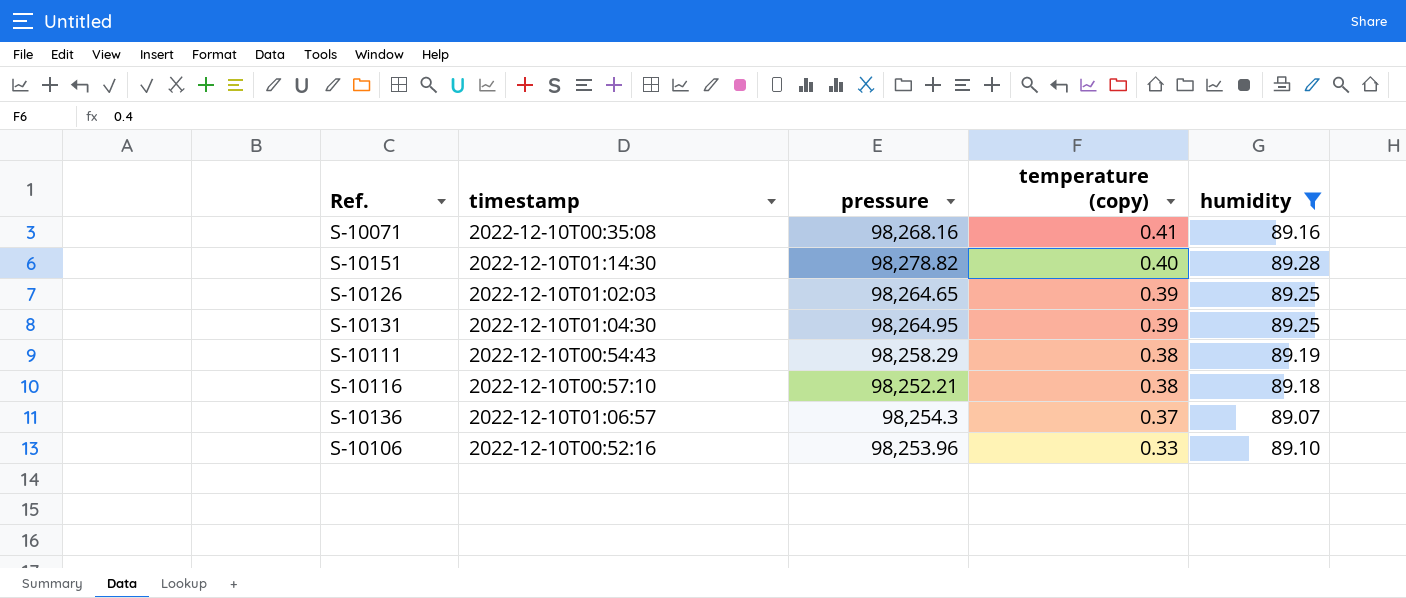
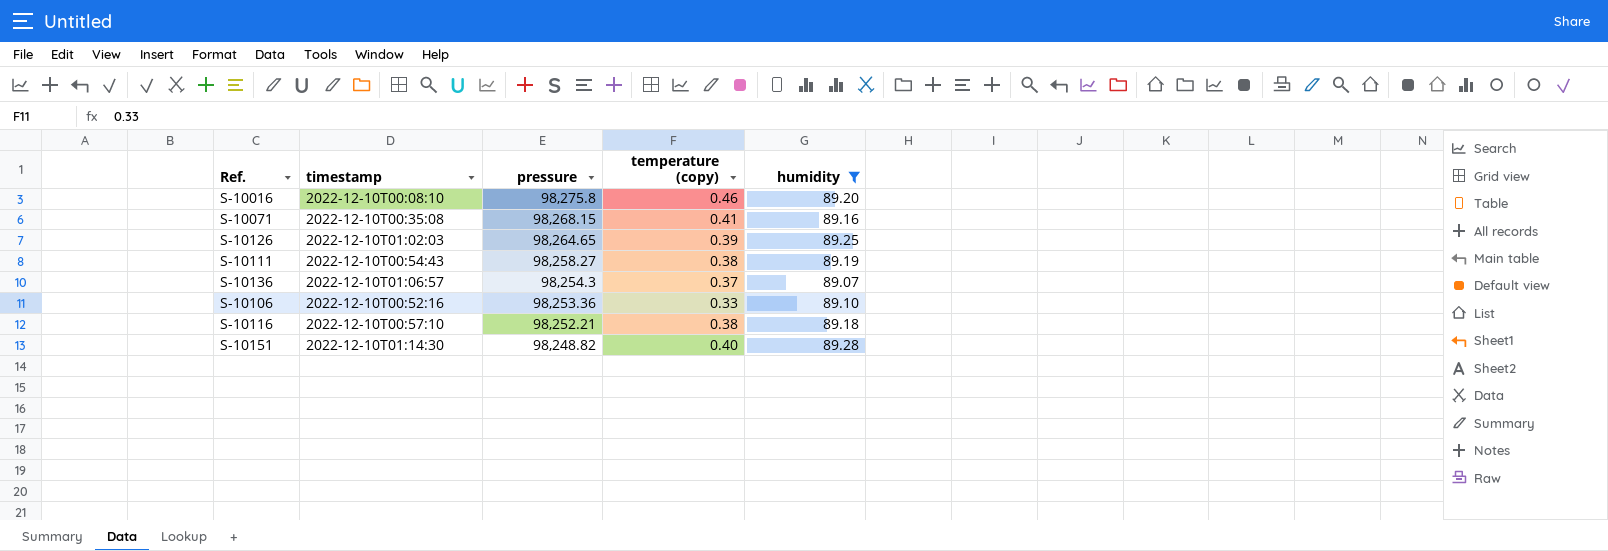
row order: temperature (copy) descending -> pressure descending
row S-10131: 2022-12-10T01:04:30 | 98,264.95 | 0.39 | 89.25 -> none
row S-10016: none -> 2022-12-10T00:08:10 | 98,275.8 | 0.46 | 89.20
S-10071 | pressure: 98,268.16 -> 98,268.15
S-10111 | pressure: 98,258.29 -> 98,258.27
S-10106 | pressure: 98,253.96 -> 98,253.36
S-10151 | pressure: 98,278.82 -> 98,248.82

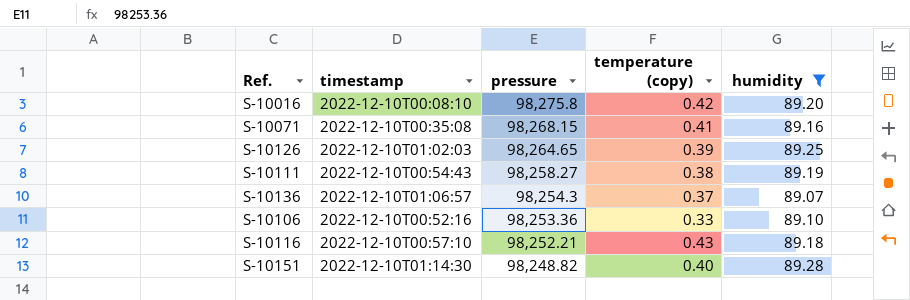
S-10016 | temperature (copy): 0.46 -> 0.42
S-10116 | temperature (copy): 0.38 -> 0.43

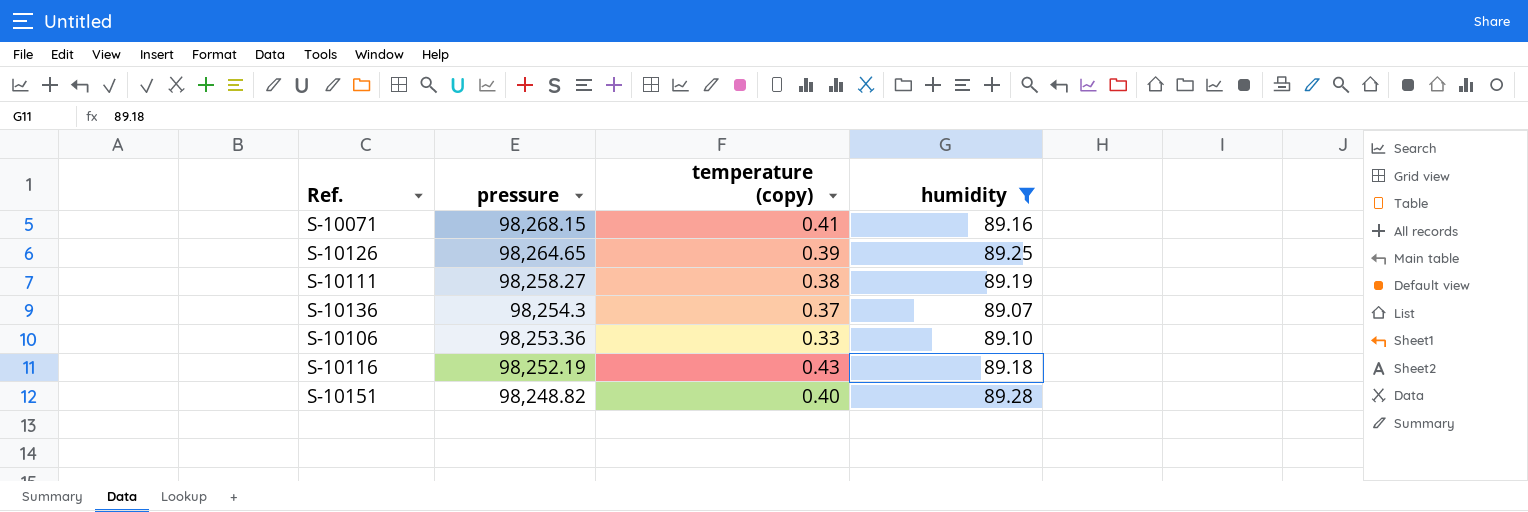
column timestamp | position: 2 -> none
row S-10016: 2022-12-10T00:08:10 | 98,275.8 | 0.42 | 89.20 -> none
S-10116 | pressure: 98,252.21 -> 98,252.19

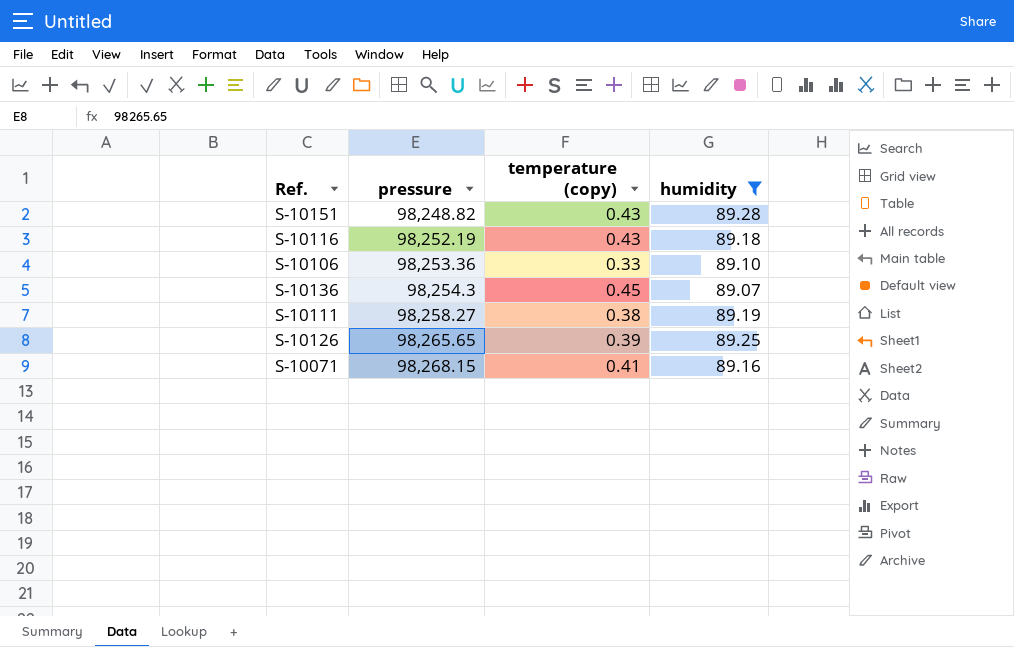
row order: pressure descending -> pressure ascending
S-10151 | temperature (copy): 0.40 -> 0.43
S-10136 | temperature (copy): 0.37 -> 0.45
S-10126 | pressure: 98,264.65 -> 98,265.65

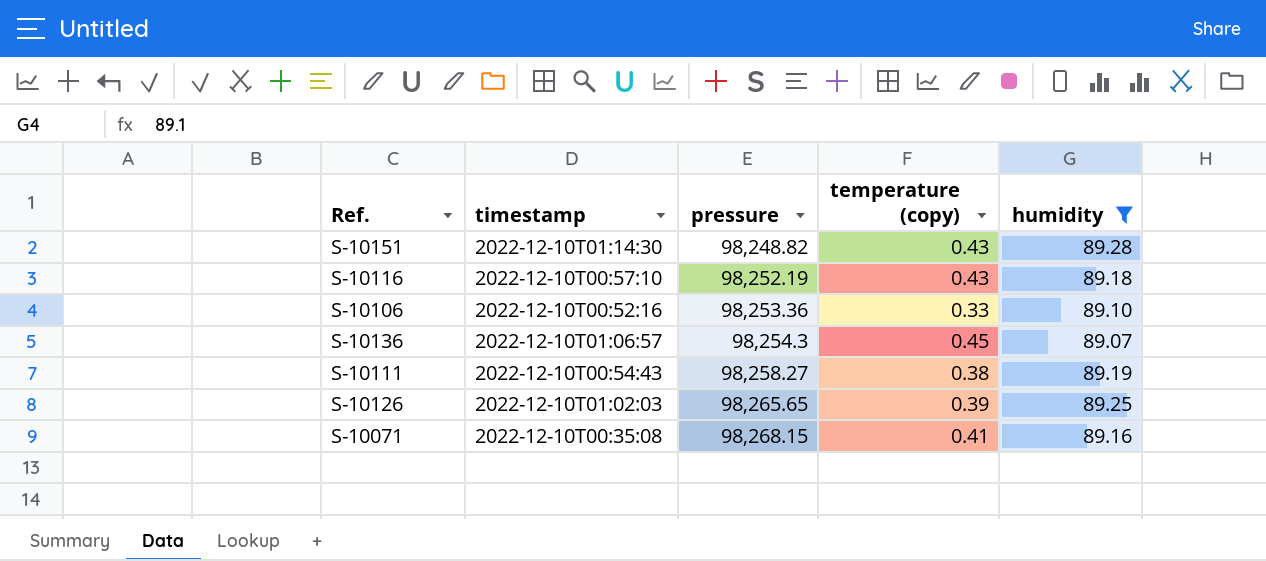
column timestamp | position: none -> 2

